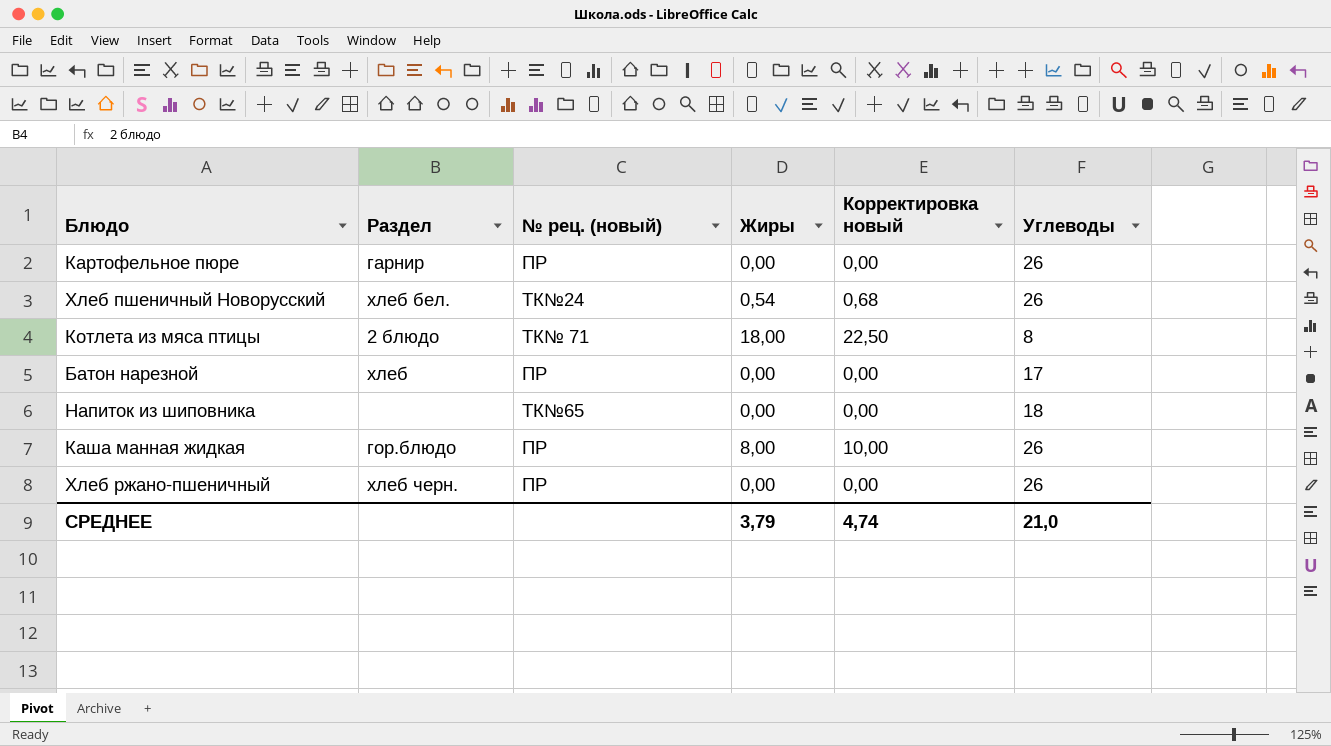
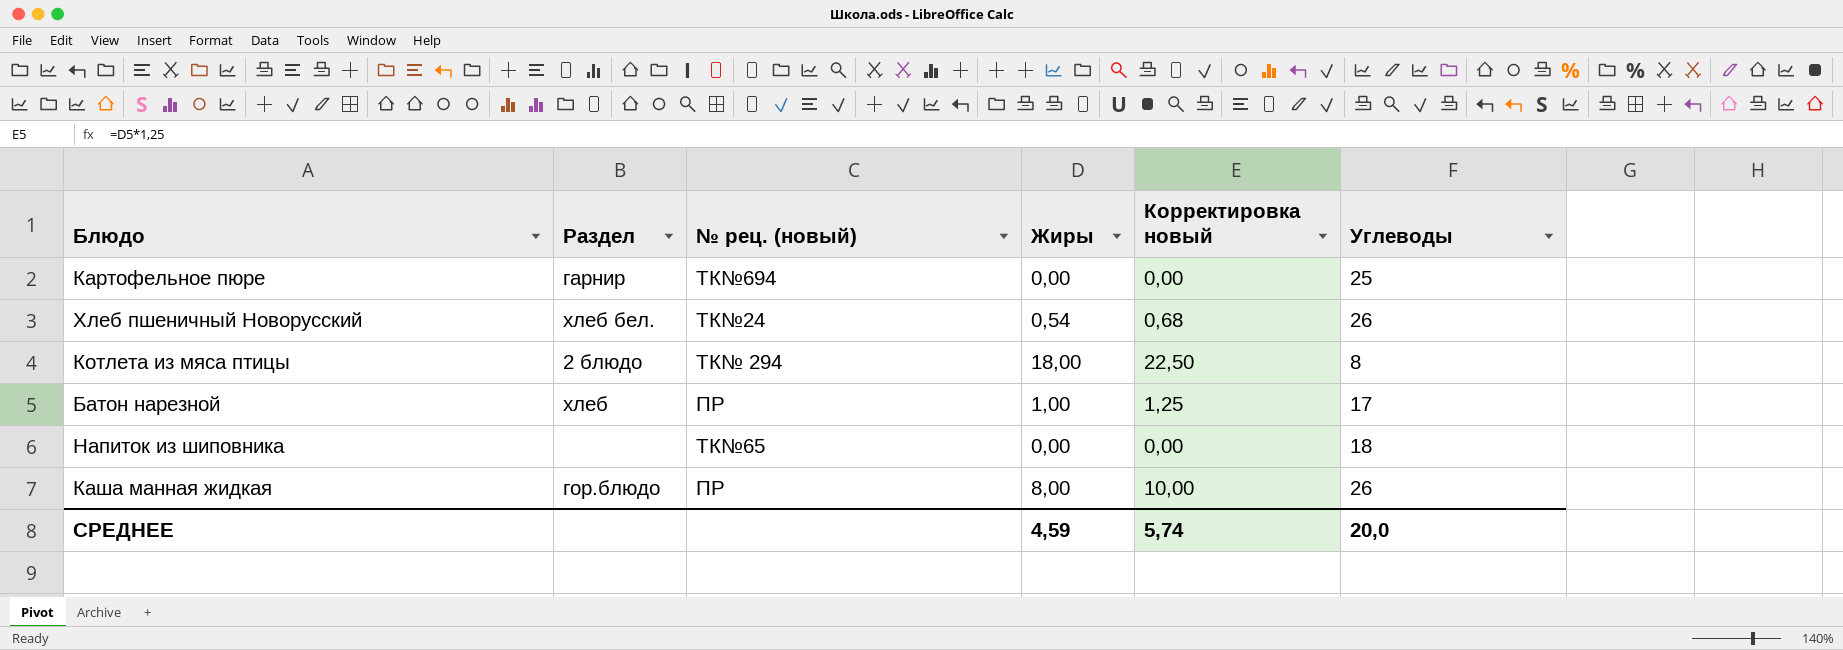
row Хлеб ржано-пшеничный: хлеб черн. | ПР | 0,00 | 0,00 | 26 -> none
Картофельное пюре | № рец. (новый): ПР -> ТК№694
Картофельное пюре | Углеводы: 26 -> 25
Котлета из мяса птицы | № рец. (новый): ТК№ 71 -> ТК№ 294
Батон нарезной | Жиры: 0,00 -> 1,00
Батон нарезной | Корректировка новый: 0,00 -> 1,25
СРЕДНЕЕ | Жиры: 3,79 -> 4,59
СРЕДНЕЕ | Корректировка новый: 4,74 -> 5,74
СРЕДНЕЕ | Углеводы: 21,0 -> 20,0

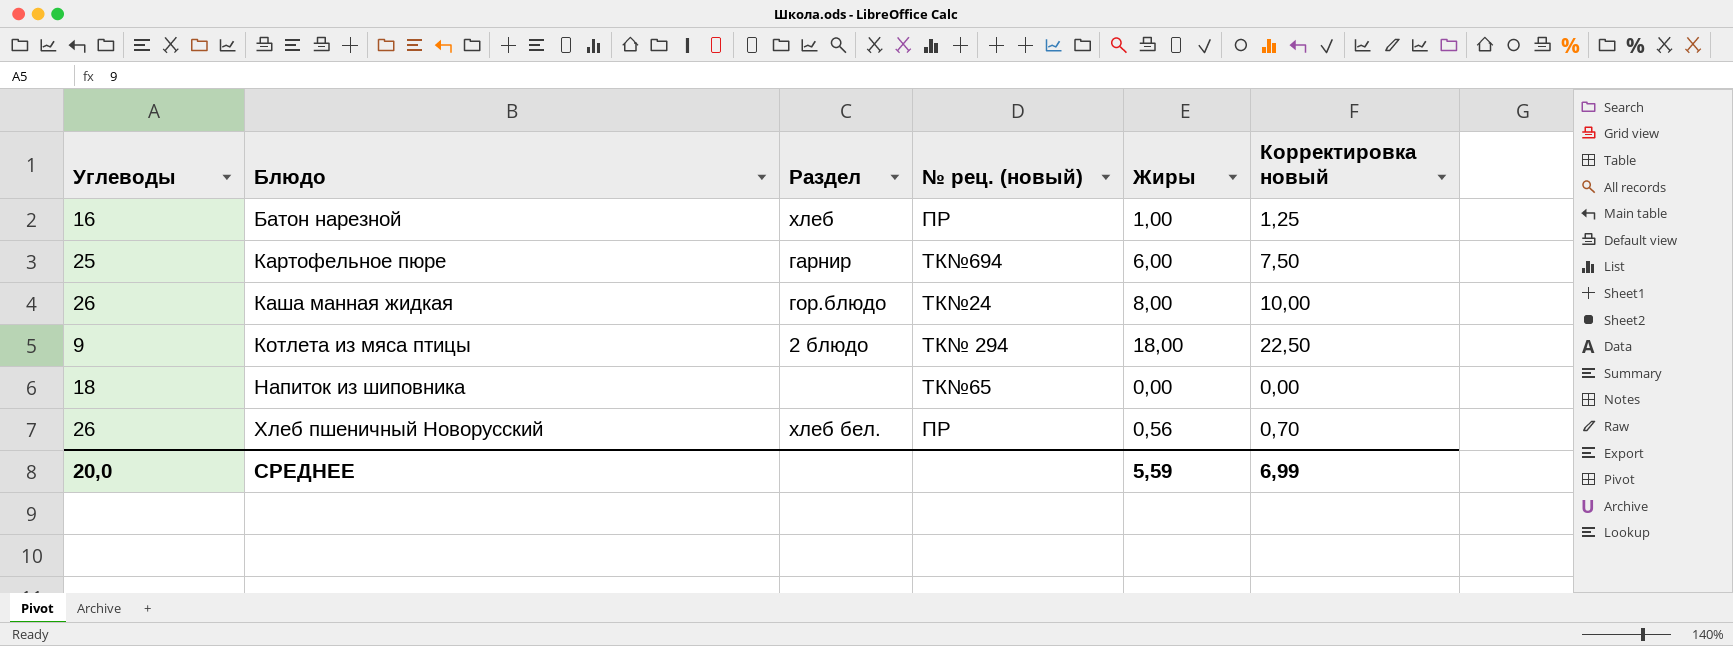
row order: none -> Блюдо ascending
column Углеводы | position: 6 -> 1
Батон нарезной | Углеводы: 17 -> 16
Картофельное пюре | Жиры: 0,00 -> 6,00
Картофельное пюре | Корректировка новый: 0,00 -> 7,50
Каша манная жидкая | № рец. (новый): ПР -> ТК№24
Котлета из мяса птицы | Углеводы: 8 -> 9
Хлеб пшеничный Новорусский | № рец. (новый): ТК№24 -> ПР
Хлеб пшеничный Новорусский | Жиры: 0,54 -> 0,56
Хлеб пшеничный Новорусский | Корректировка новый: 0,68 -> 0,70
СРЕДНЕЕ | Жиры: 4,59 -> 5,59
СРЕДНЕЕ | Корректировка новый: 5,74 -> 6,99

